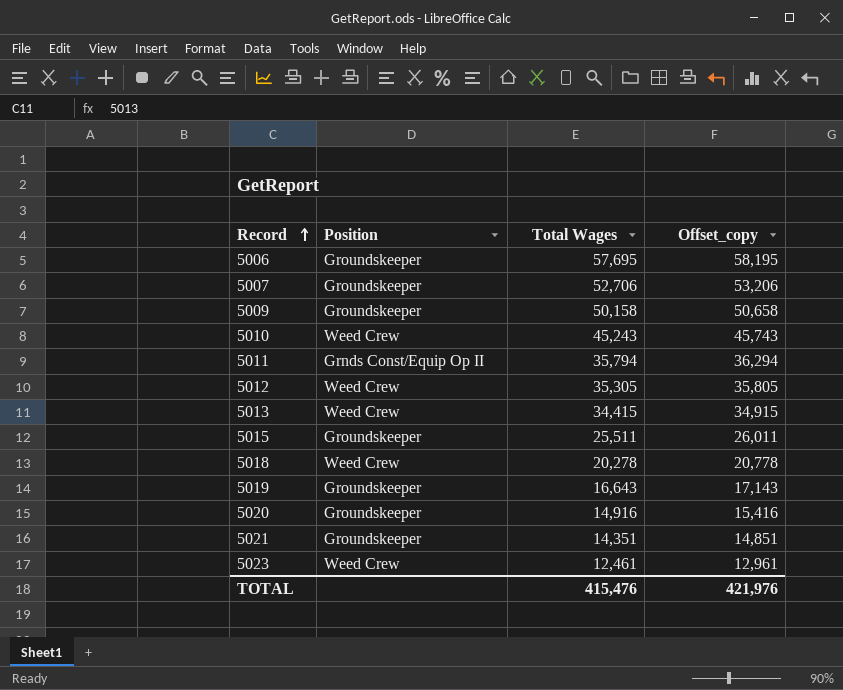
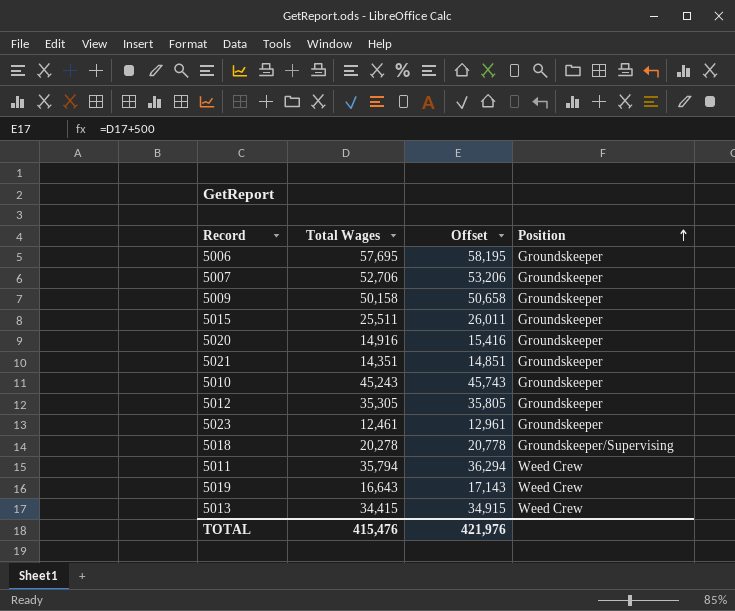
row order: Record ascending -> Position ascending
column name: Offset_copy -> Offset
column Position | position: 2 -> 4
5010 | Position: Weed Crew -> Groundskeeper
5012 | Position: Weed Crew -> Groundskeeper
5023 | Position: Weed Crew -> Groundskeeper
5018 | Position: Weed Crew -> Groundskeeper/Supervising
5011 | Position: Grnds Const/Equip Op II -> Weed Crew
5019 | Position: Groundskeeper -> Weed Crew

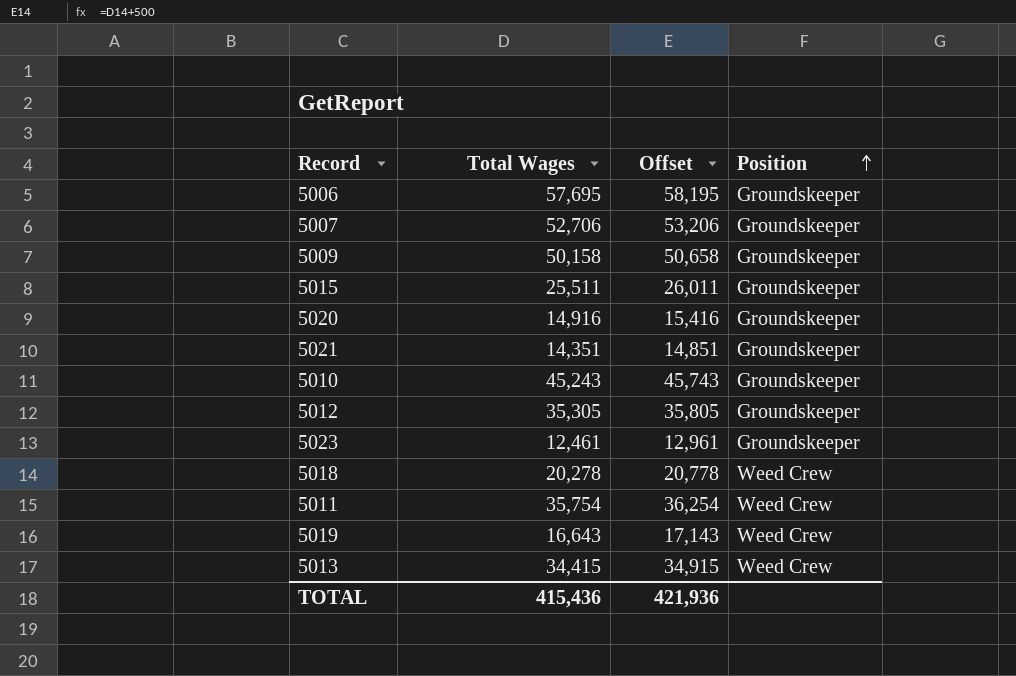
5018 | Position: Groundskeeper/Supervising -> Weed Crew
5011 | Total Wages: 35,794 -> 35,754
5011 | Offset: 36,294 -> 36,254
TOTAL | Total Wages: 415,476 -> 415,436
TOTAL | Offset: 421,976 -> 421,936

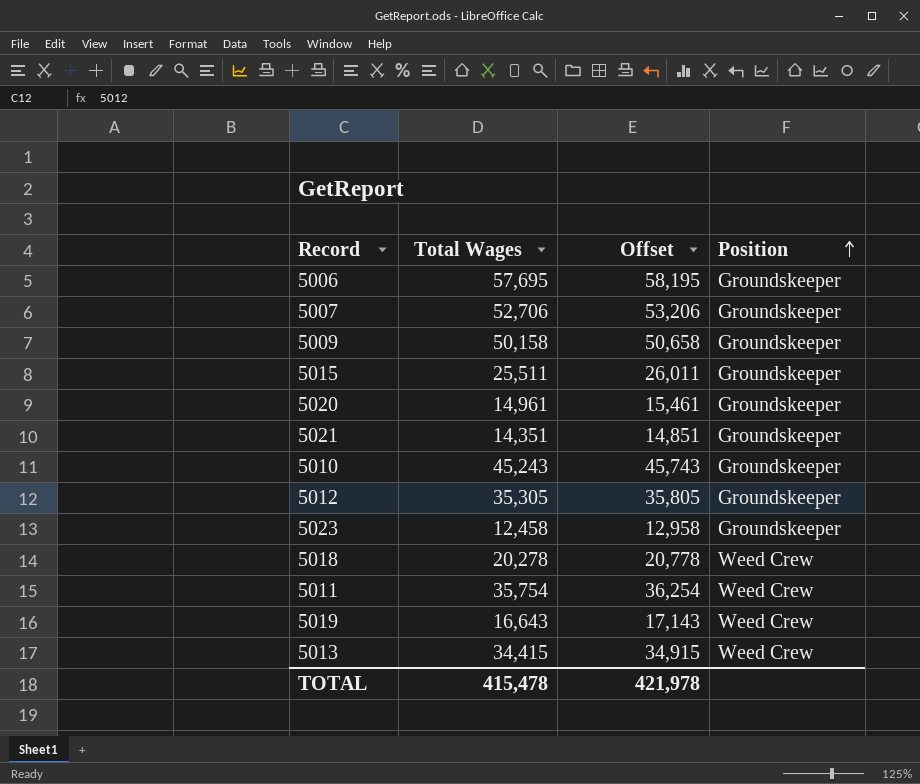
5020 | Total Wages: 14,916 -> 14,961
5020 | Offset: 15,416 -> 15,461
5023 | Total Wages: 12,461 -> 12,458
5023 | Offset: 12,961 -> 12,958
TOTAL | Total Wages: 415,436 -> 415,478
TOTAL | Offset: 421,936 -> 421,978

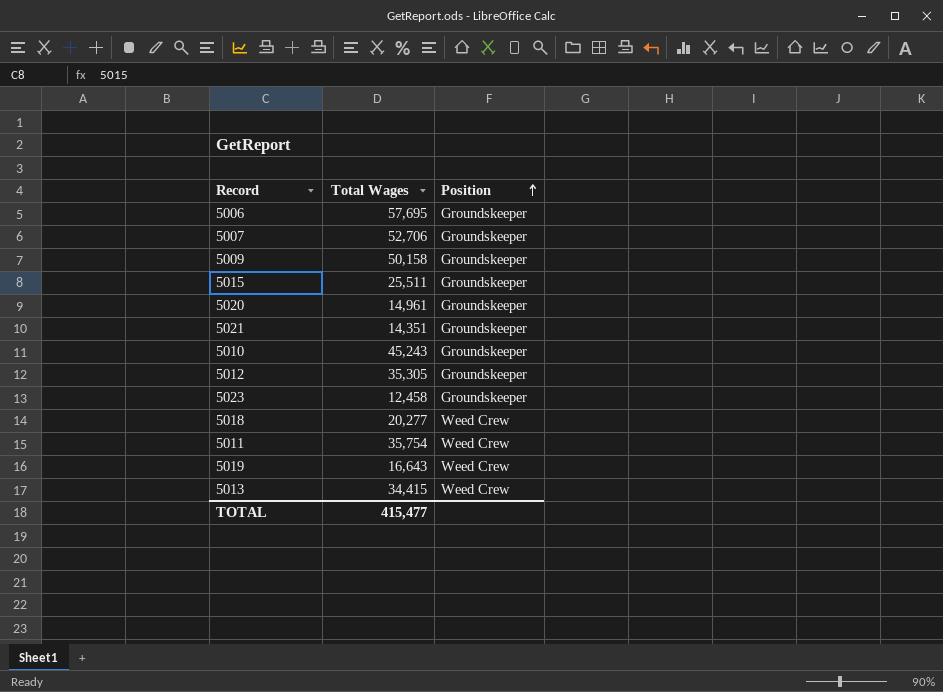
column Offset | formula: [Total Wages] + 500 -> none
5018 | Total Wages: 20,278 -> 20,277
TOTAL | Total Wages: 415,478 -> 415,477

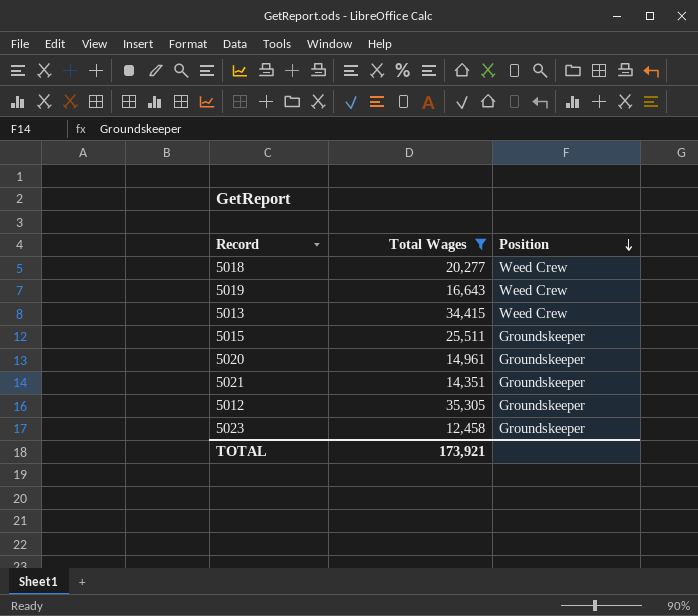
filter: none -> Total Wages <= 35,305
row order: Position ascending -> Position descending
TOTAL | Total Wages: 415,477 -> 173,921

